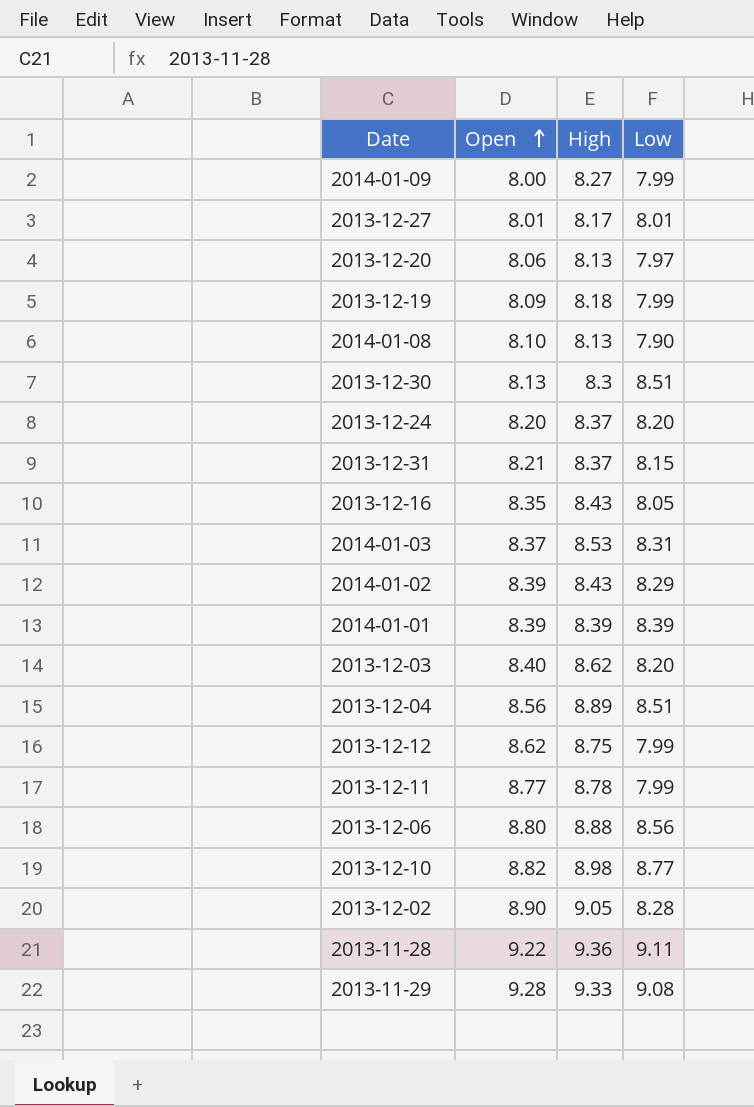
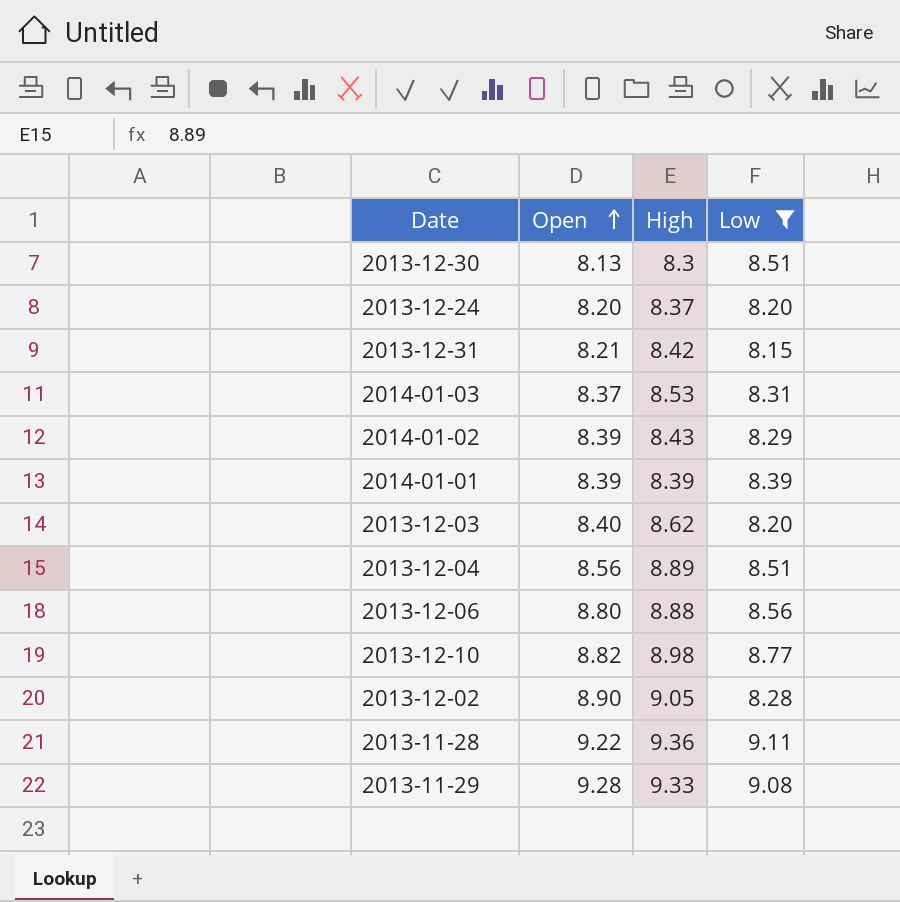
filter: none -> Low >= 8.15
2013-12-31 | High: 8.37 -> 8.42

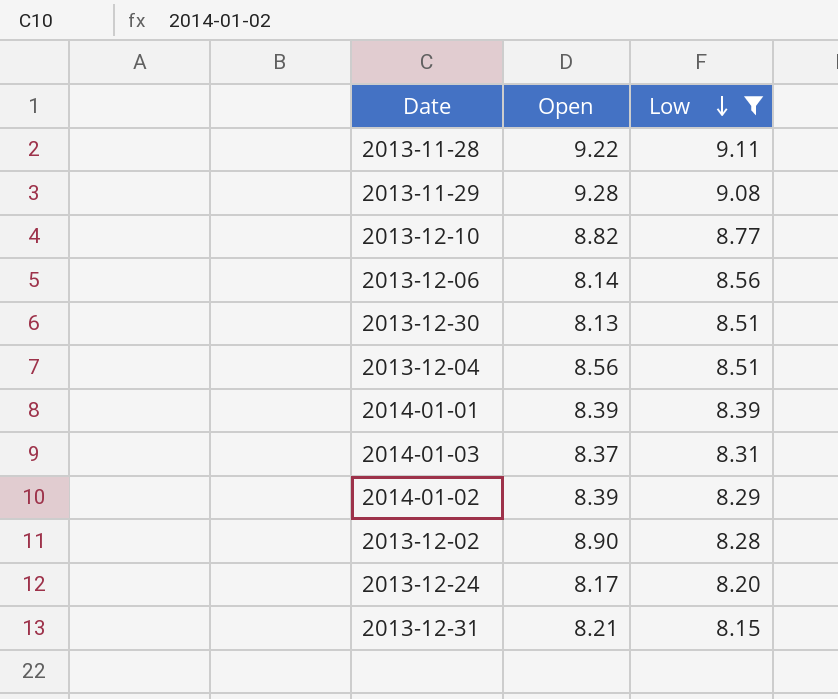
row order: Open ascending -> Low descending
column High | position: 3 -> none
row 2013-12-03: 8.40 | 8.62 | 8.20 -> none
2013-12-06 | Open: 8.80 -> 8.14
2013-12-24 | Open: 8.20 -> 8.17

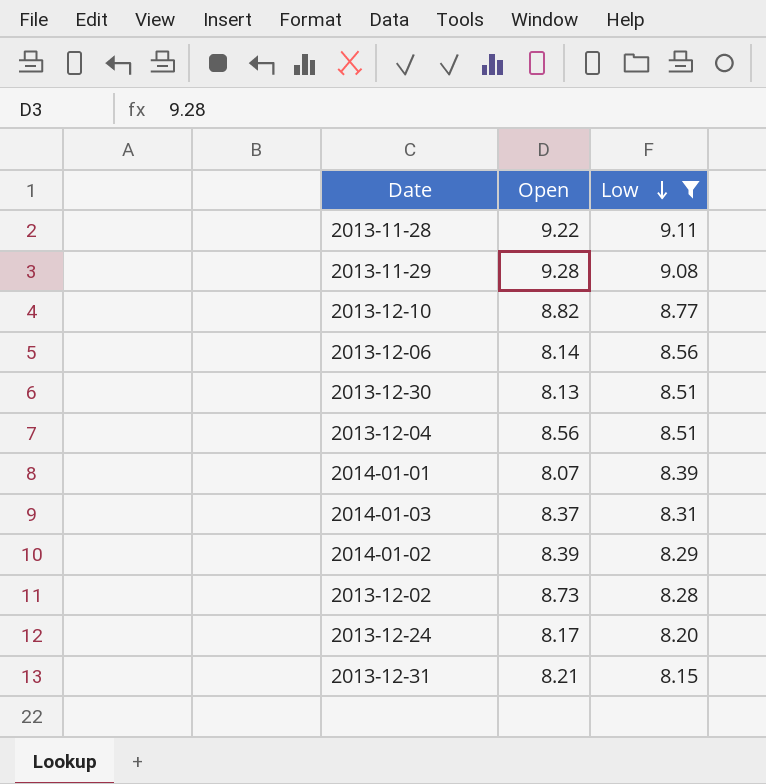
2014-01-01 | Open: 8.39 -> 8.07
2013-12-02 | Open: 8.90 -> 8.73

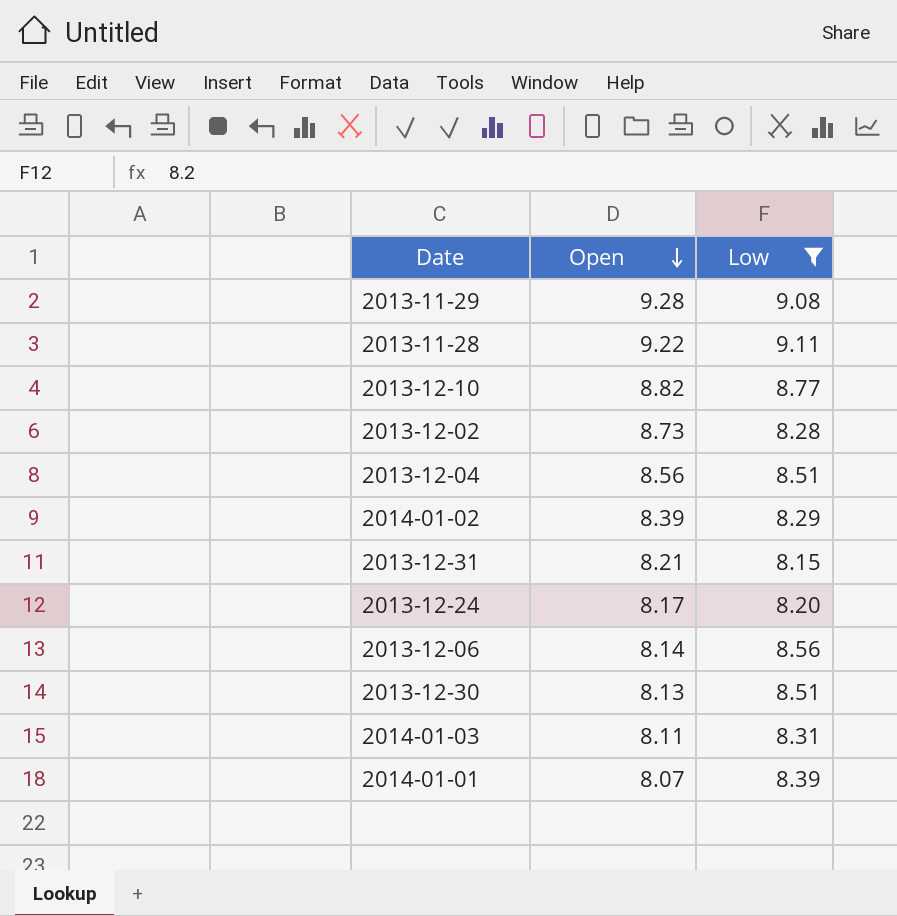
row order: Low descending -> Open descending
2014-01-03 | Open: 8.37 -> 8.11

